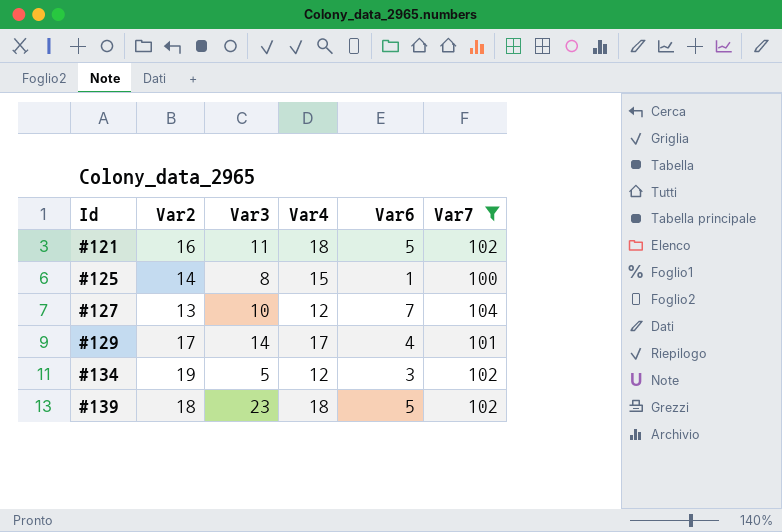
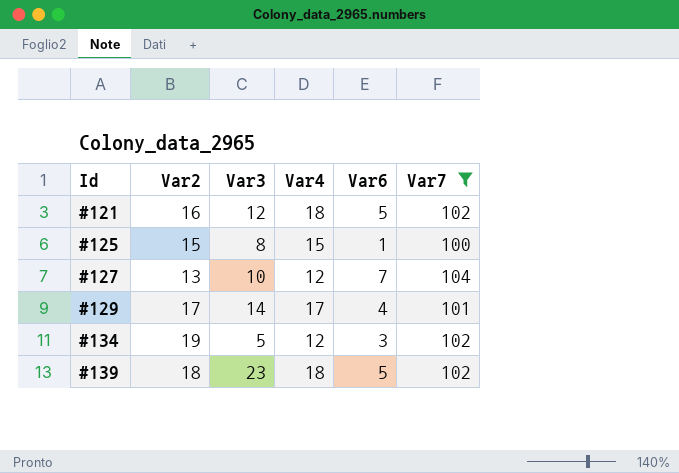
#121 | Var3: 11 -> 12
#125 | Var2: 14 -> 15

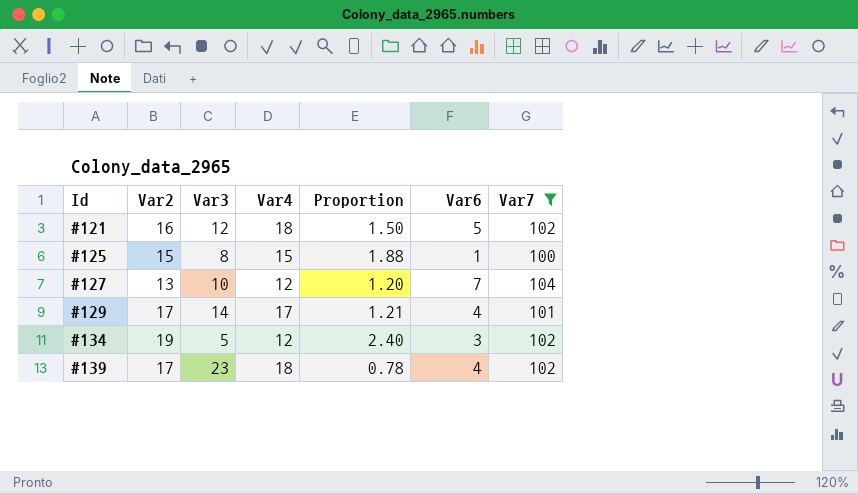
column Proportion | formula: none -> [Var4] / [Var3]
#139 | Var2: 18 -> 17
#139 | Var6: 5 -> 4

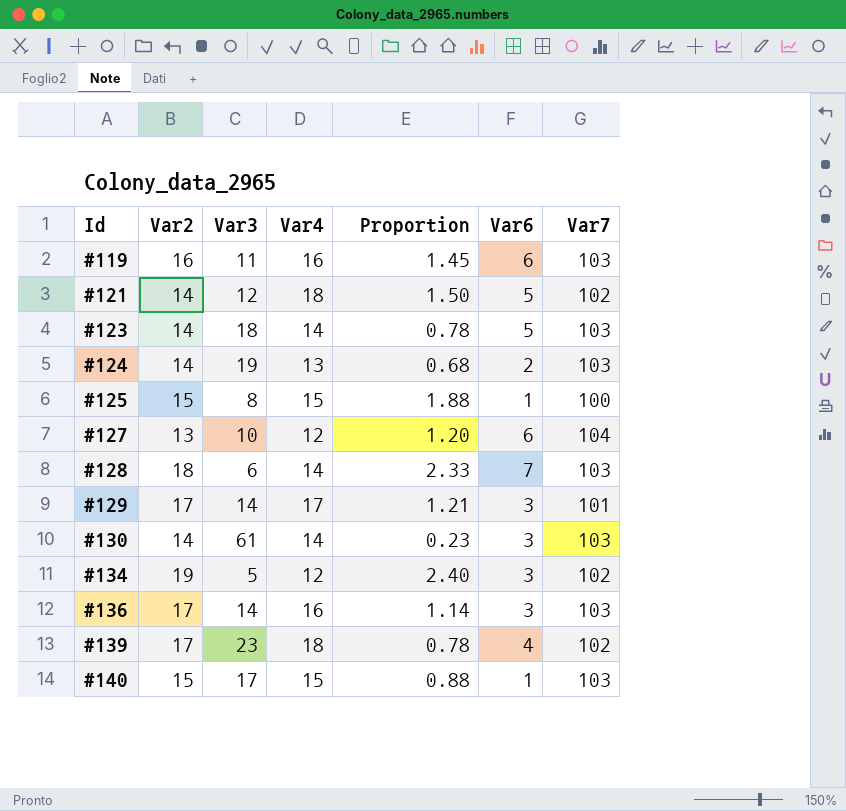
filter: Var7 != 103 -> none
#121 | Var2: 16 -> 14
#127 | Var6: 7 -> 6
#129 | Var6: 4 -> 3

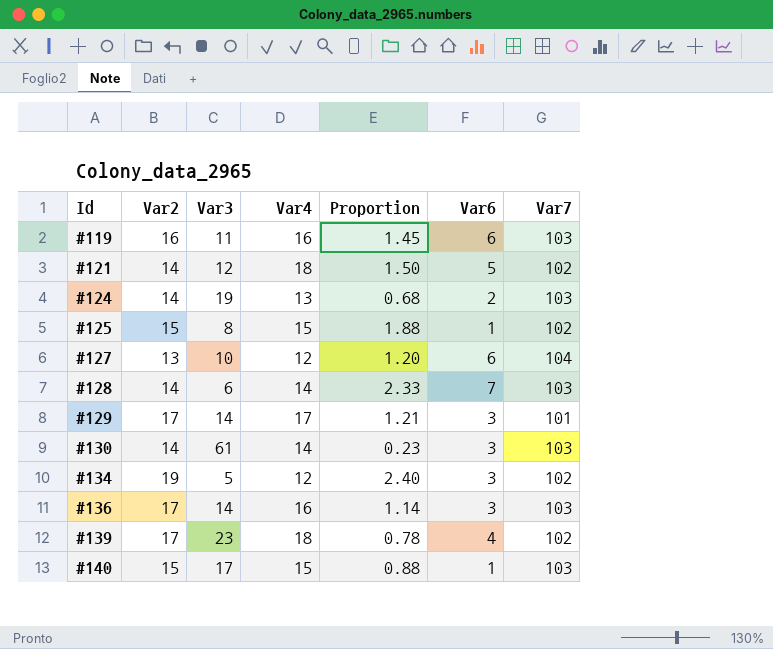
row #123: 14 | 18 | 14 | 0.78 | 5 | 103 -> none
#125 | Var7: 100 -> 102
#128 | Var2: 18 -> 14

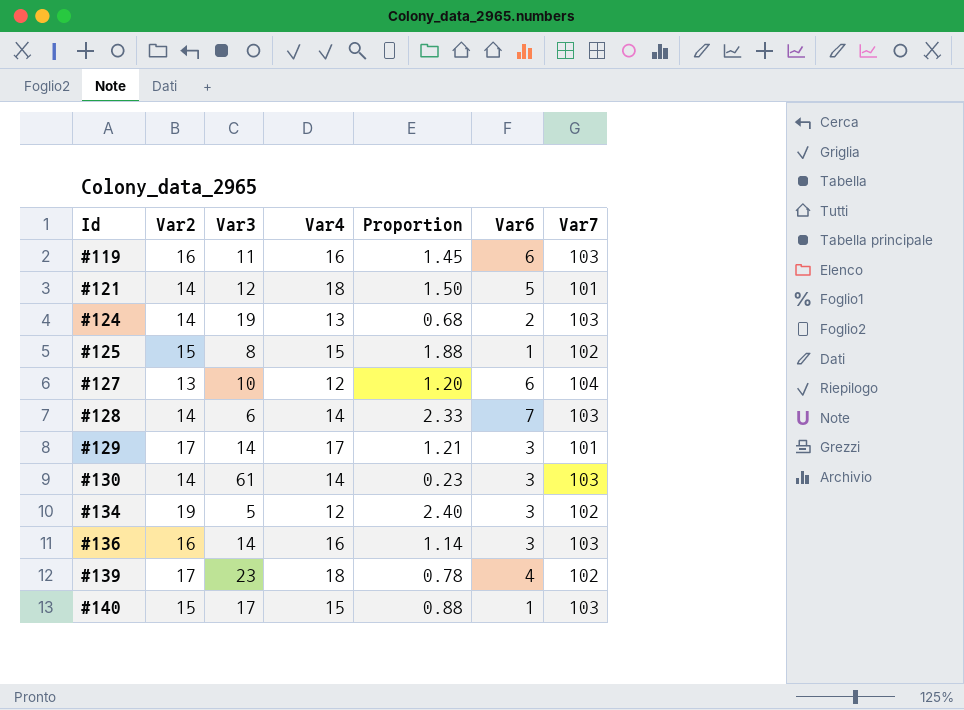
#121 | Var7: 102 -> 101
#136 | Var2: 17 -> 16

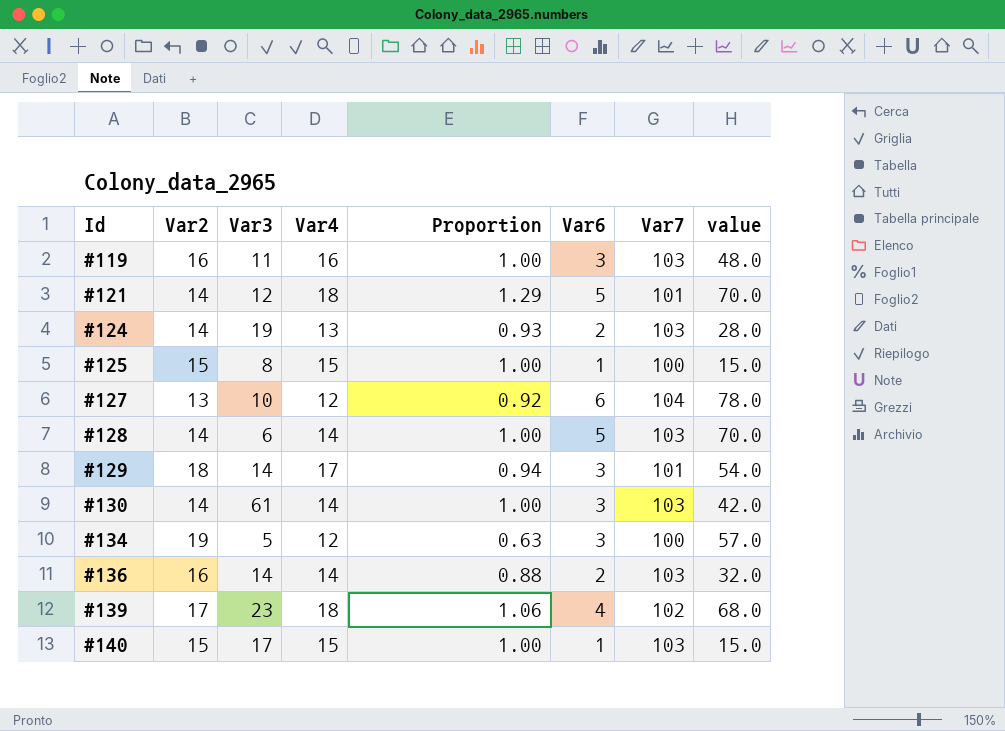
column Proportion | formula: [Var4] / [Var3] -> [Var4] / [Var2]
column value | formula: none -> [Var2] * [Var6]
#119 | Var6: 6 -> 3
#125 | Var7: 102 -> 100
#128 | Var6: 7 -> 5
#129 | Var2: 17 -> 18
#134 | Var7: 102 -> 100
#136 | Var4: 16 -> 14
#136 | Var6: 3 -> 2

